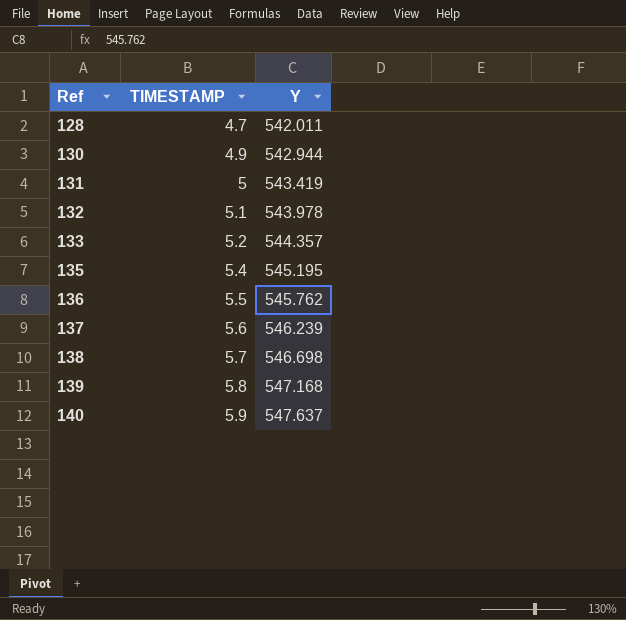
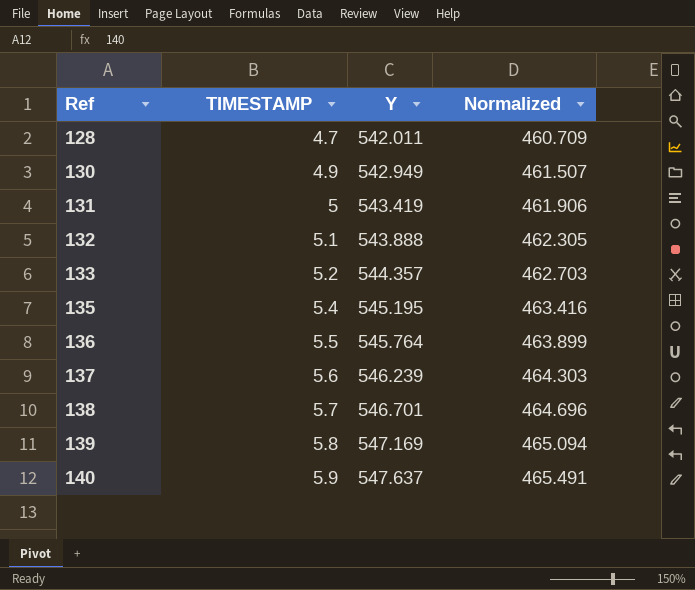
column Normalized | formula: none -> [Y] * 0.85
130 | Y: 542.944 -> 542.949
132 | Y: 543.978 -> 543.888
136 | Y: 545.762 -> 545.764
138 | Y: 546.698 -> 546.701
139 | Y: 547.168 -> 547.169

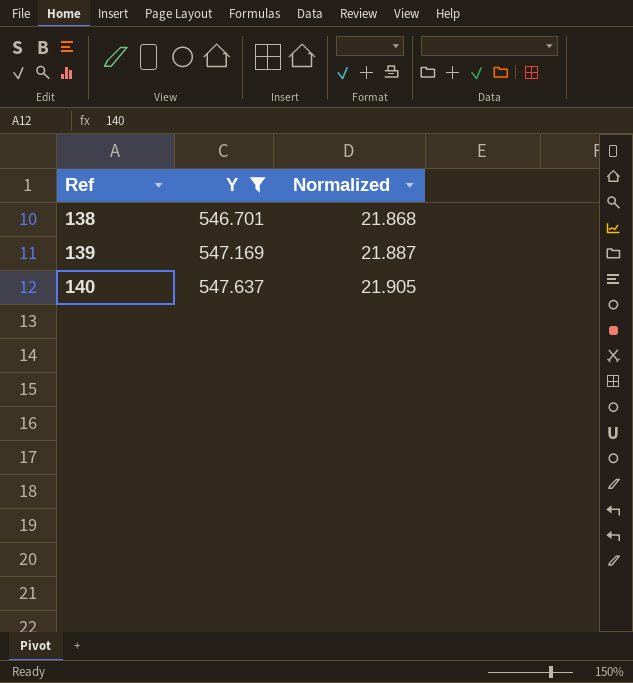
filter: none -> Y >= 546.701
column TIMESTAMP | position: 2 -> none
column Normalized | formula: [Y] * 0.85 -> [Y] * 0.04

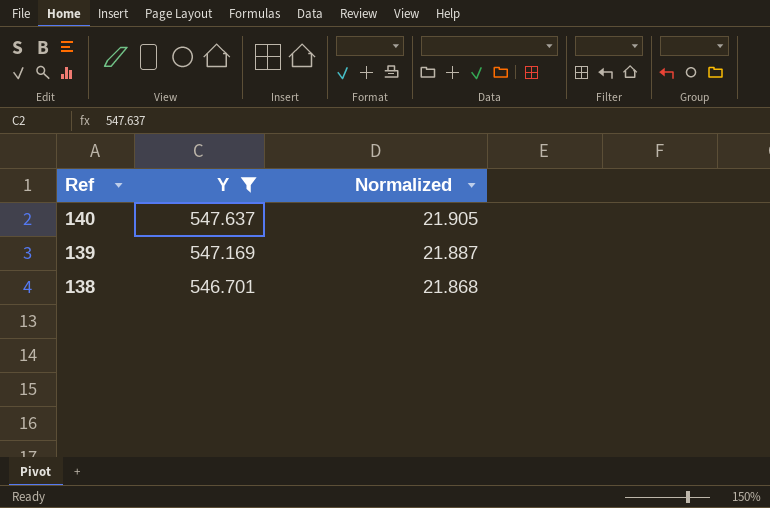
row order: Ref ascending -> Ref descending

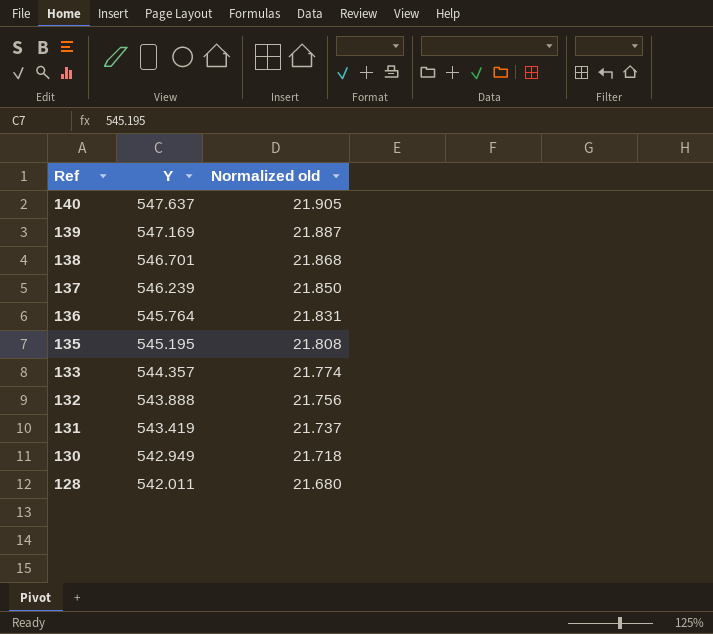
filter: Y >= 546.701 -> none
column name: Normalized -> Normalized old

